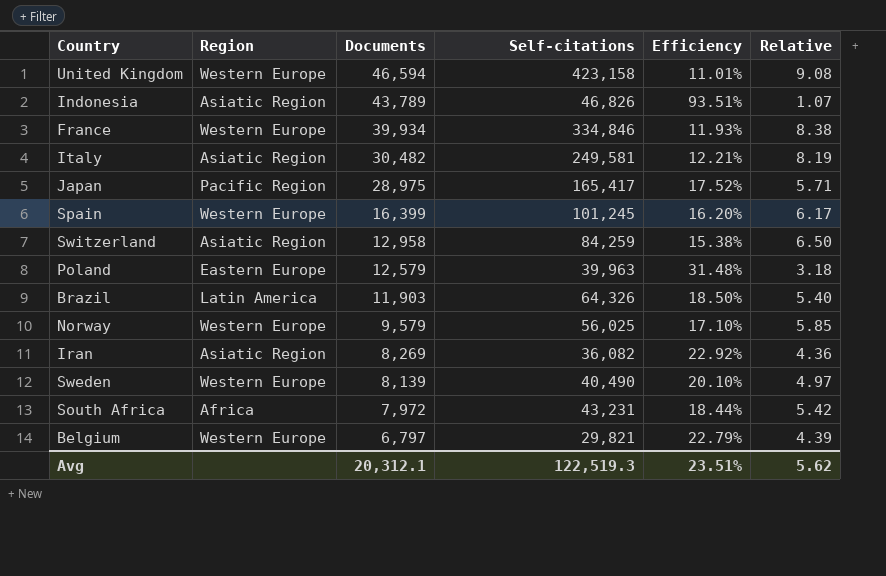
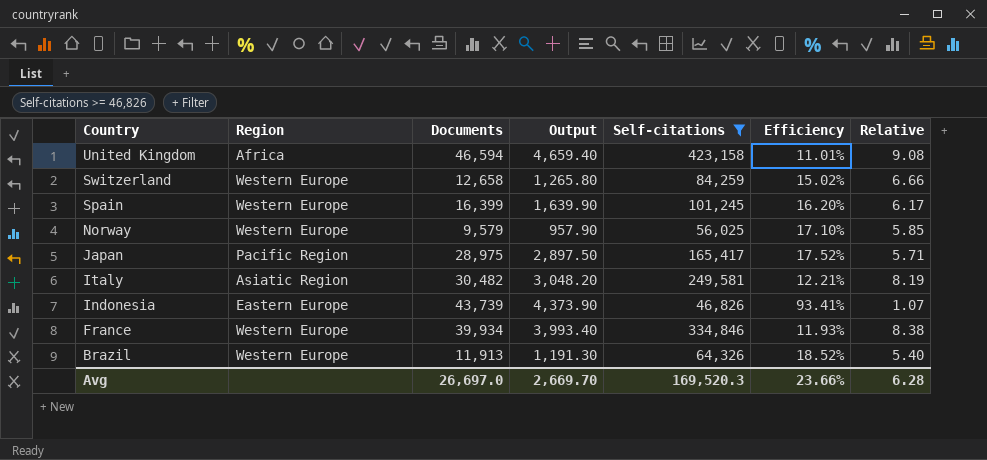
filter: none -> Self-citations >= 46,826
row order: Documents descending -> Country descending
column Output | formula: none -> [Documents] * 0.1
United Kingdom | Region: Western Europe -> Africa
Switzerland | Region: Asiatic Region -> Western Europe
Switzerland | Documents: 12,958 -> 12,658
Switzerland | Efficiency: 15.38% -> 15.02%
Switzerland | Relative: 6.50 -> 6.66
Indonesia | Region: Asiatic Region -> Eastern Europe
Indonesia | Documents: 43,789 -> 43,739
Indonesia | Efficiency: 93.51% -> 93.41%
Brazil | Region: Latin America -> Western Europe
Brazil | Documents: 11,903 -> 11,913
Brazil | Efficiency: 18.50% -> 18.52%
Avg | Documents: 20,312.1 -> 26,697.0
Avg | Self-citations: 122,519.3 -> 169,520.3
Avg | Efficiency: 23.51% -> 23.66%
Avg | Relative: 5.62 -> 6.28

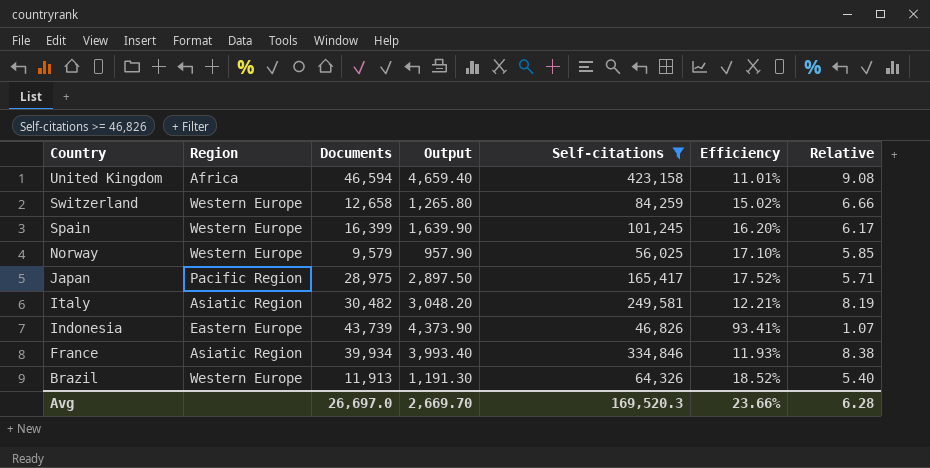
France | Region: Western Europe -> Asiatic Region

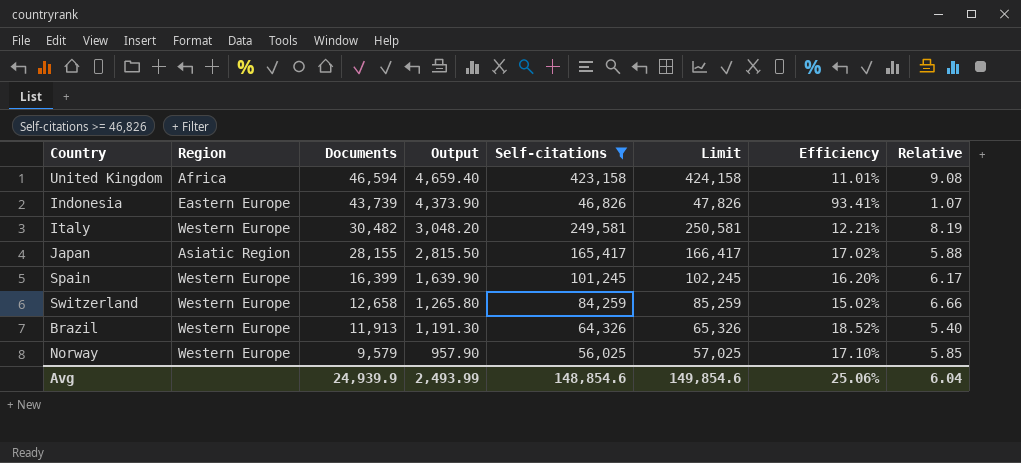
row order: Country descending -> Documents descending
column Limit | formula: none -> [Self-citations] + 1000
row France: Asiatic Region | 39,934 | 3,993.40 | 334,846 | 11.93% | 8.38 -> none
Italy | Region: Asiatic Region -> Western Europe
Japan | Region: Pacific Region -> Asiatic Region
Japan | Documents: 28,975 -> 28,155
Japan | Output: 2,897.50 -> 2,815.50
Japan | Efficiency: 17.52% -> 17.02%
Japan | Relative: 5.71 -> 5.88
Avg | Documents: 26,697.0 -> 24,939.9
Avg | Output: 2,669.70 -> 2,493.99
Avg | Self-citations: 169,520.3 -> 148,854.6
Avg | Efficiency: 23.66% -> 25.06%
Avg | Relative: 6.28 -> 6.04

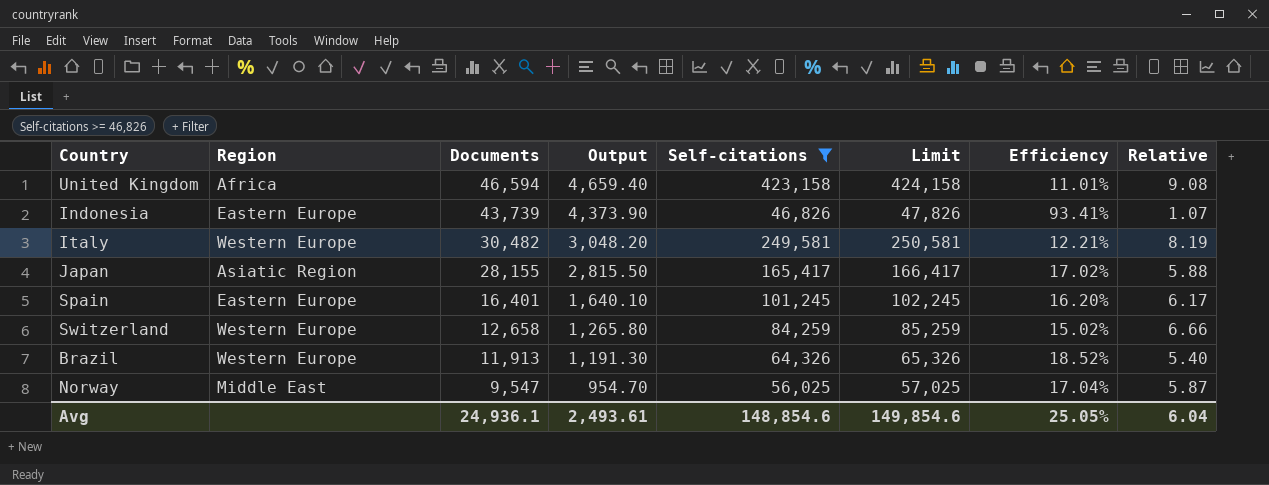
Spain | Region: Western Europe -> Eastern Europe
Spain | Documents: 16,399 -> 16,401
Spain | Output: 1,639.90 -> 1,640.10
Norway | Region: Western Europe -> Middle East
Norway | Documents: 9,579 -> 9,547
Norway | Output: 957.90 -> 954.70
Norway | Efficiency: 17.10% -> 17.04%
Norway | Relative: 5.85 -> 5.87
Avg | Documents: 24,939.9 -> 24,936.1
Avg | Output: 2,493.99 -> 2,493.61
Avg | Efficiency: 25.06% -> 25.05%

